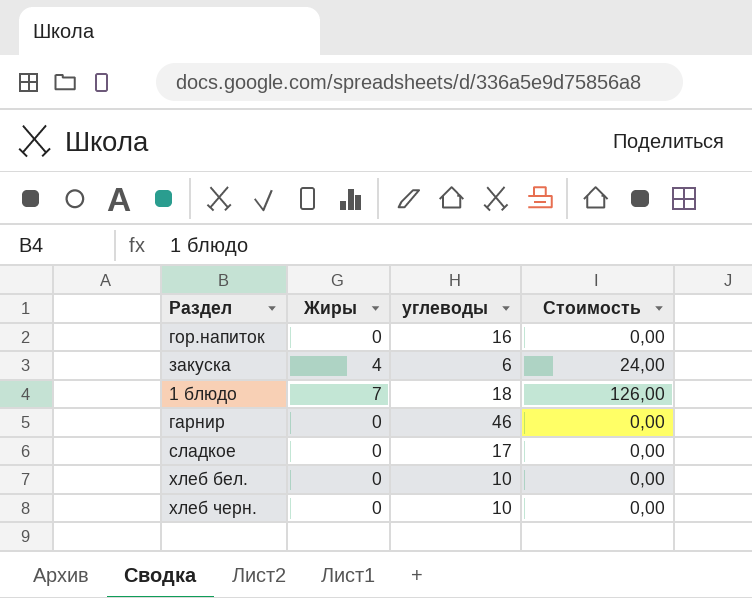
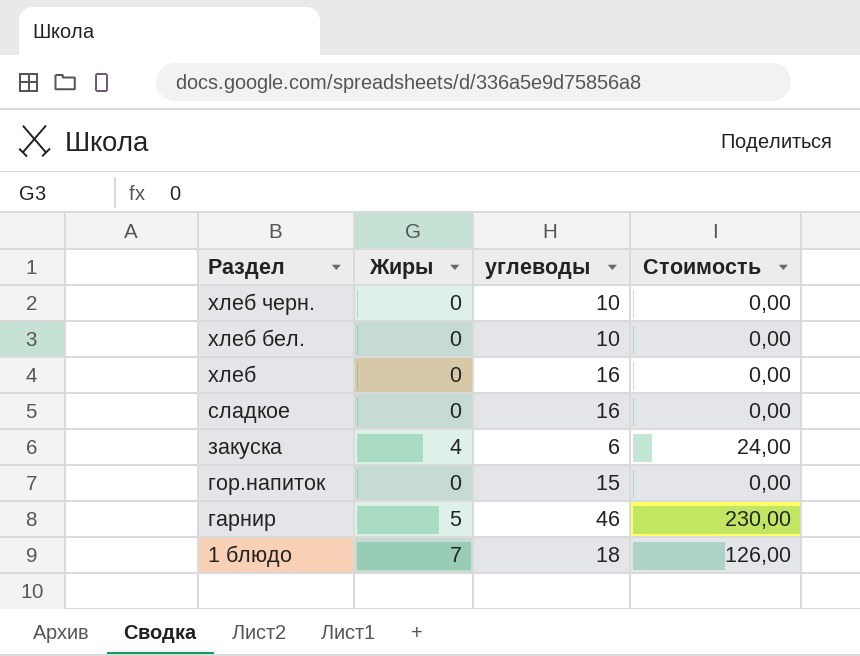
row order: none -> Раздел descending
row хлеб: none -> 0 | 16 | 0,00
сладкое | углеводы: 17 -> 16
гор.напиток | углеводы: 16 -> 15
гарнир | Жиры: 0 -> 5
гарнир | Стоимость: 0,00 -> 230,00

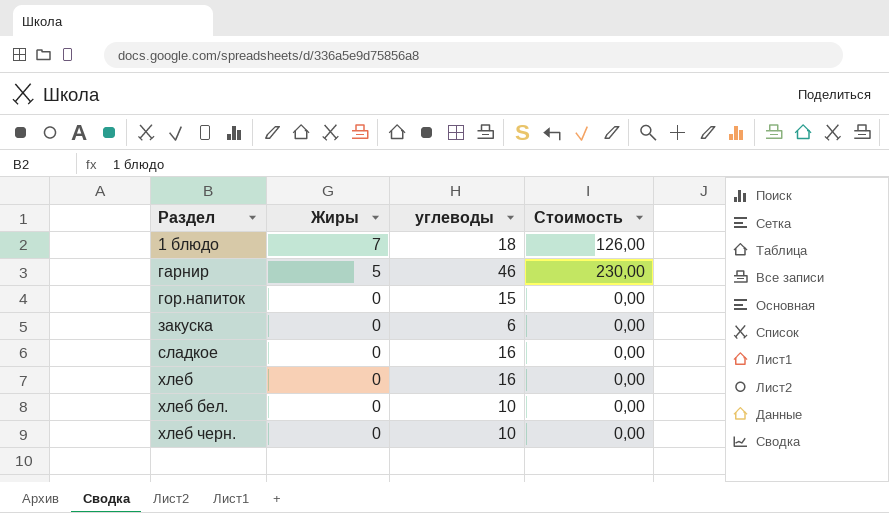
row order: Раздел descending -> Раздел ascending
закуска | Жиры: 4 -> 0
закуска | Стоимость: 24,00 -> 0,00

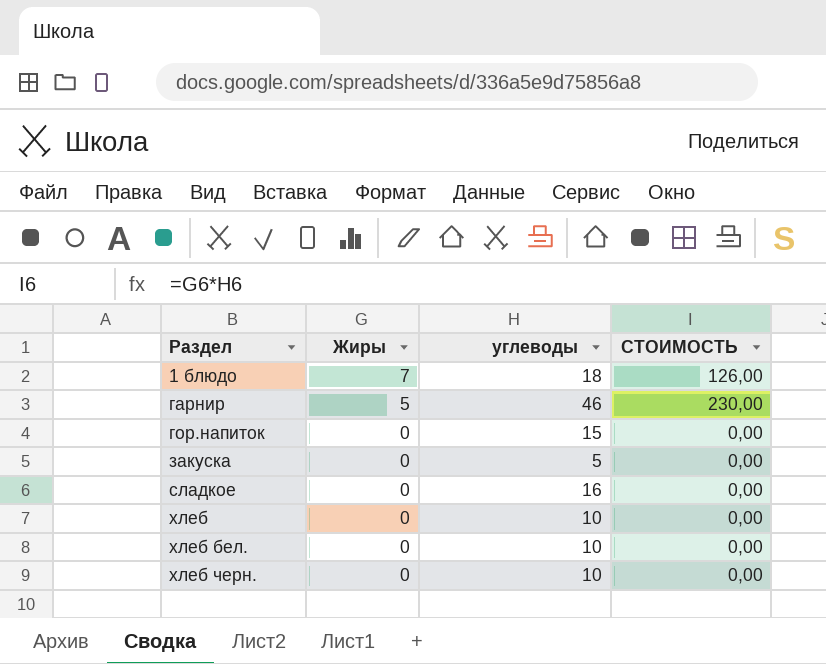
column name: Стоимость -> СТОИМОСТЬ
закуска | углеводы: 6 -> 5
хлеб | углеводы: 16 -> 10

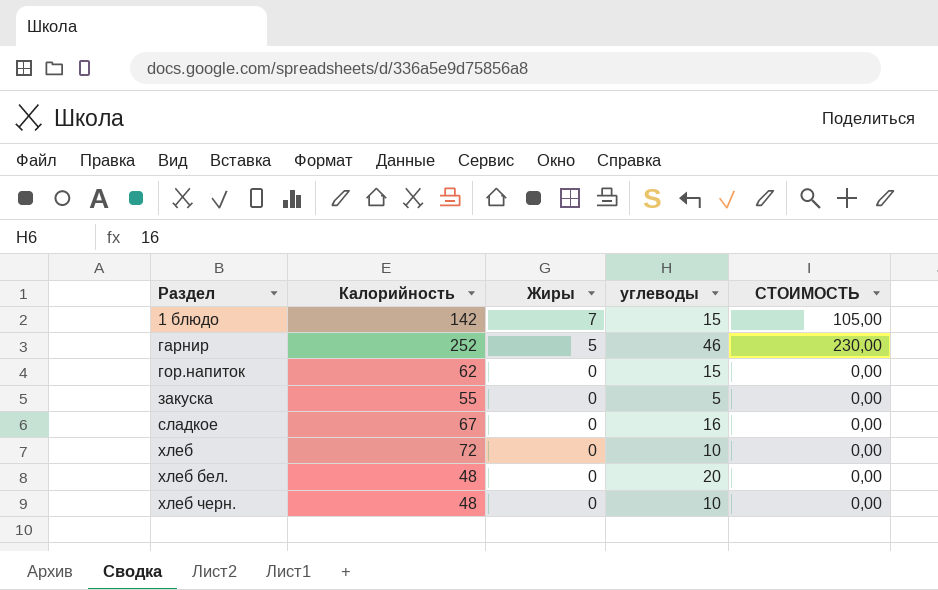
column Калорийность | position: none -> 2
1 блюдо | углеводы: 18 -> 15
1 блюдо | СТОИМОСТЬ: 126,00 -> 105,00
хлеб бел. | углеводы: 10 -> 20

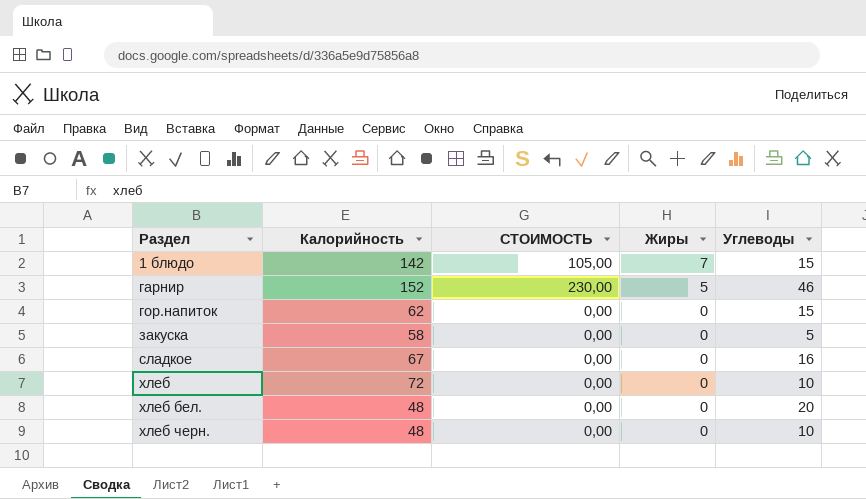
column СТОИМОСТЬ | position: 5 -> 3
column name: углеводы -> Углеводы
гарнир | Калорийность: 252 -> 152
закуска | Калорийность: 55 -> 58

